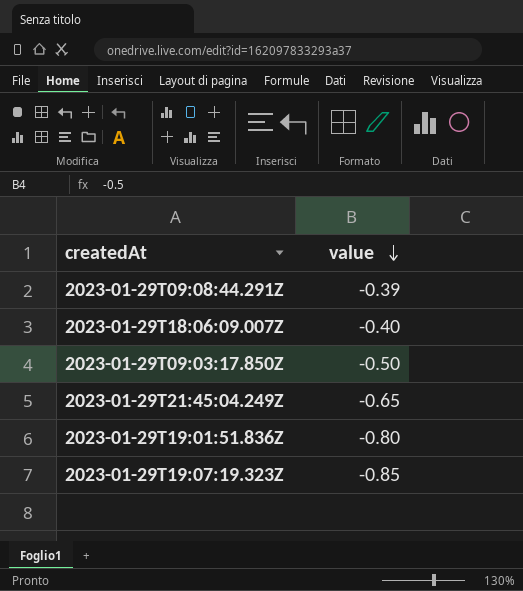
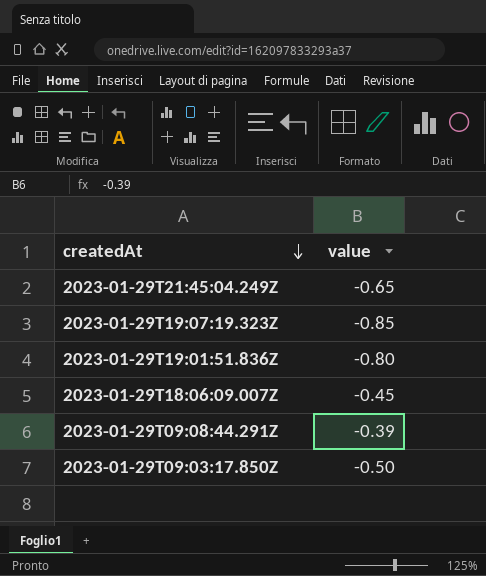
row order: value descending -> createdAt descending
2023-01-29T18:06:09.007Z | value: -0.40 -> -0.45

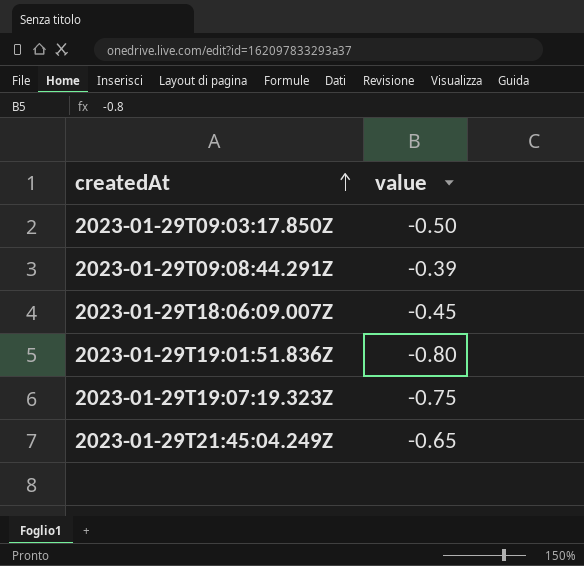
row order: createdAt descending -> createdAt ascending
2023-01-29T19:07:19.323Z | value: -0.85 -> -0.75

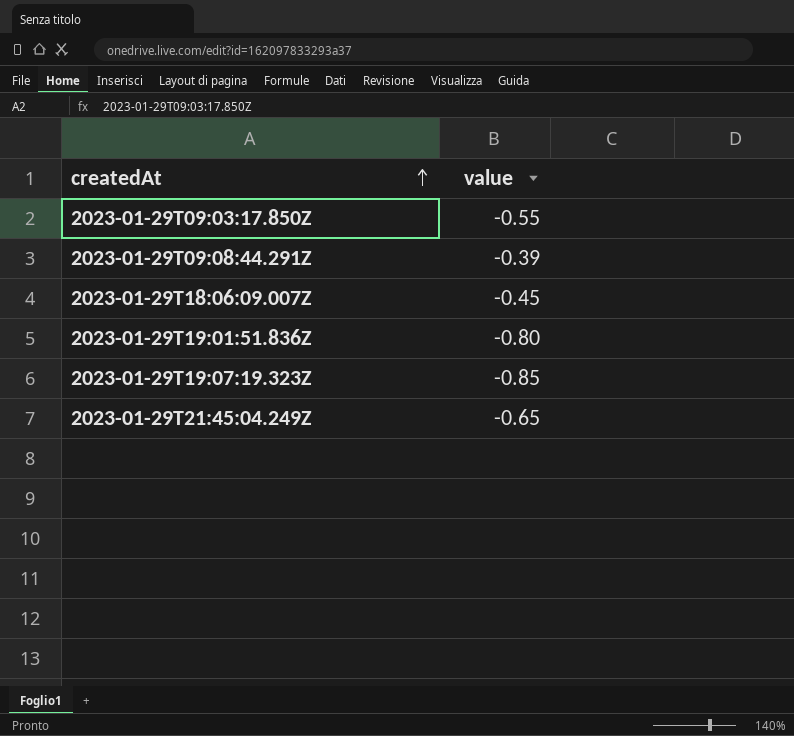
2023-01-29T09:03:17.850Z | value: -0.50 -> -0.55
2023-01-29T19:07:19.323Z | value: -0.75 -> -0.85

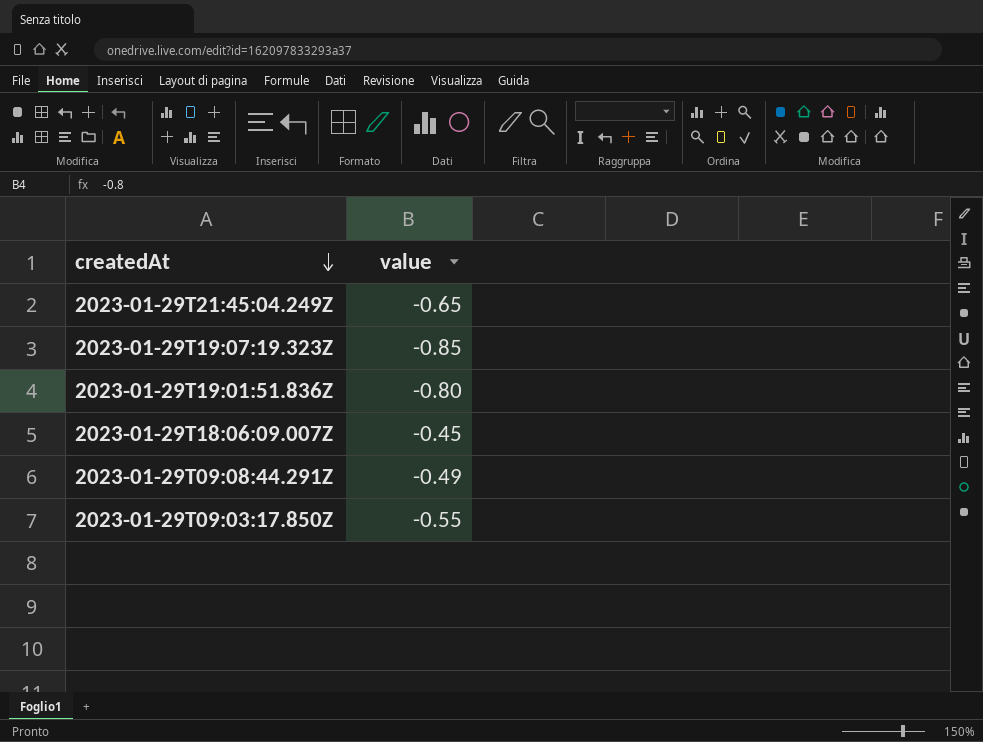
row order: createdAt ascending -> createdAt descending
2023-01-29T09:08:44.291Z | value: -0.39 -> -0.49

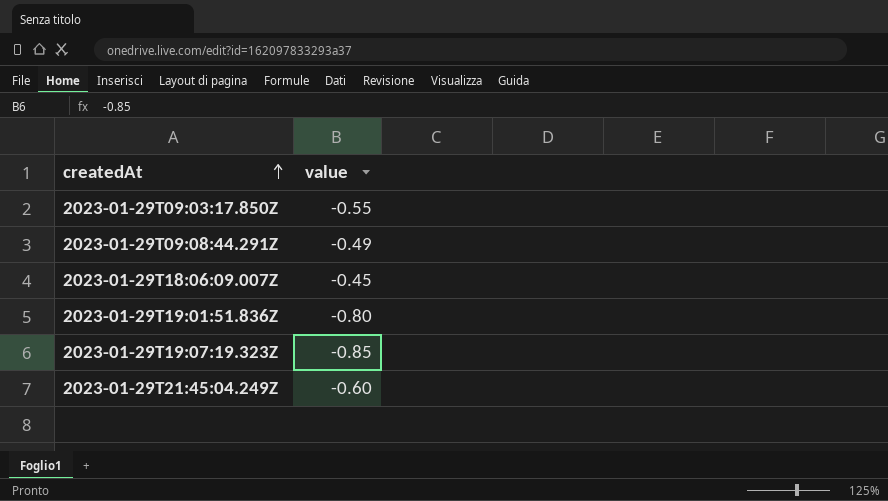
row order: createdAt descending -> createdAt ascending
2023-01-29T21:45:04.249Z | value: -0.65 -> -0.60

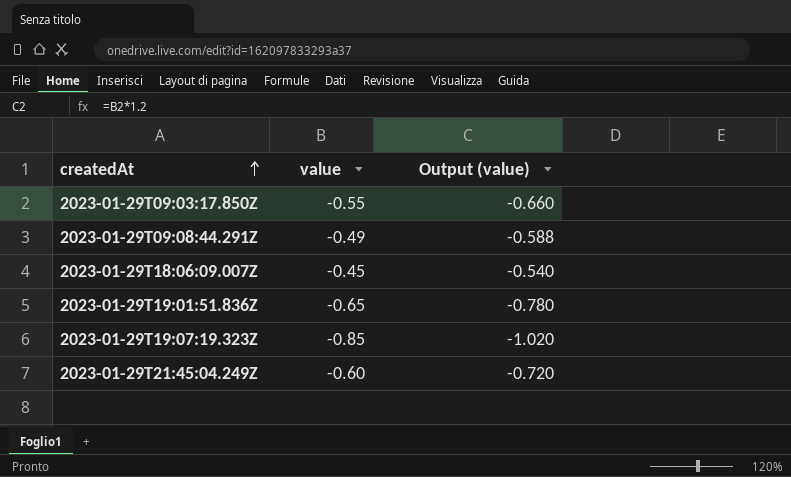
column Output (value) | formula: none -> [value] * 1.2
2023-01-29T19:01:51.836Z | value: -0.80 -> -0.65

